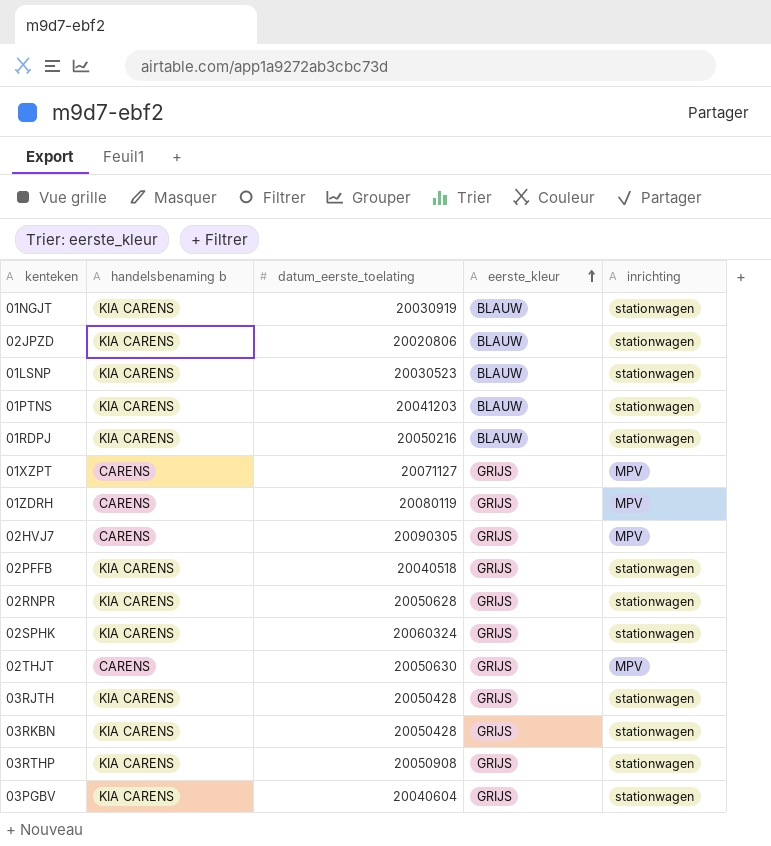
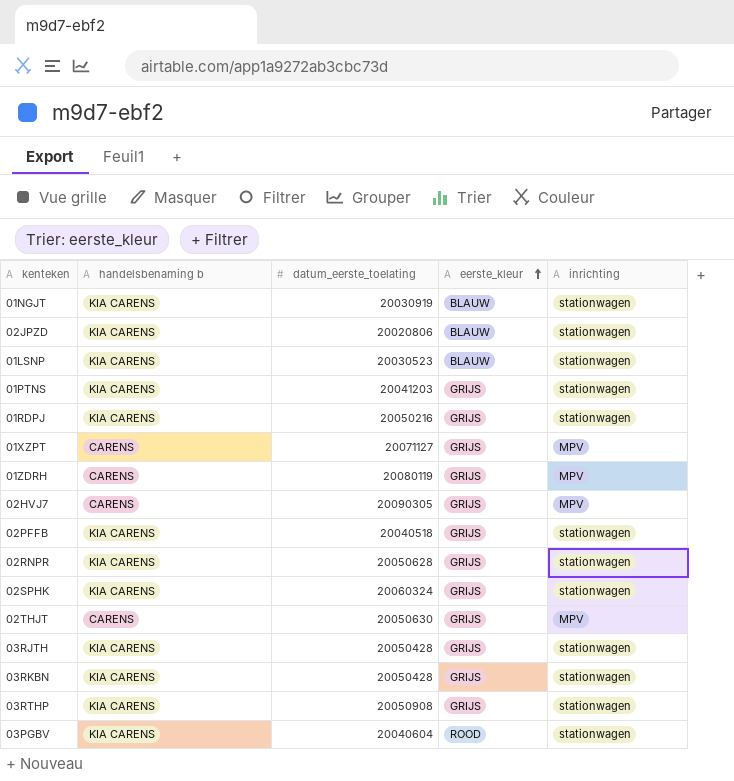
01PTNS | eerste_kleur: BLAUW -> GRIJS
01RDPJ | eerste_kleur: BLAUW -> GRIJS
03PGBV | eerste_kleur: GRIJS -> ROOD

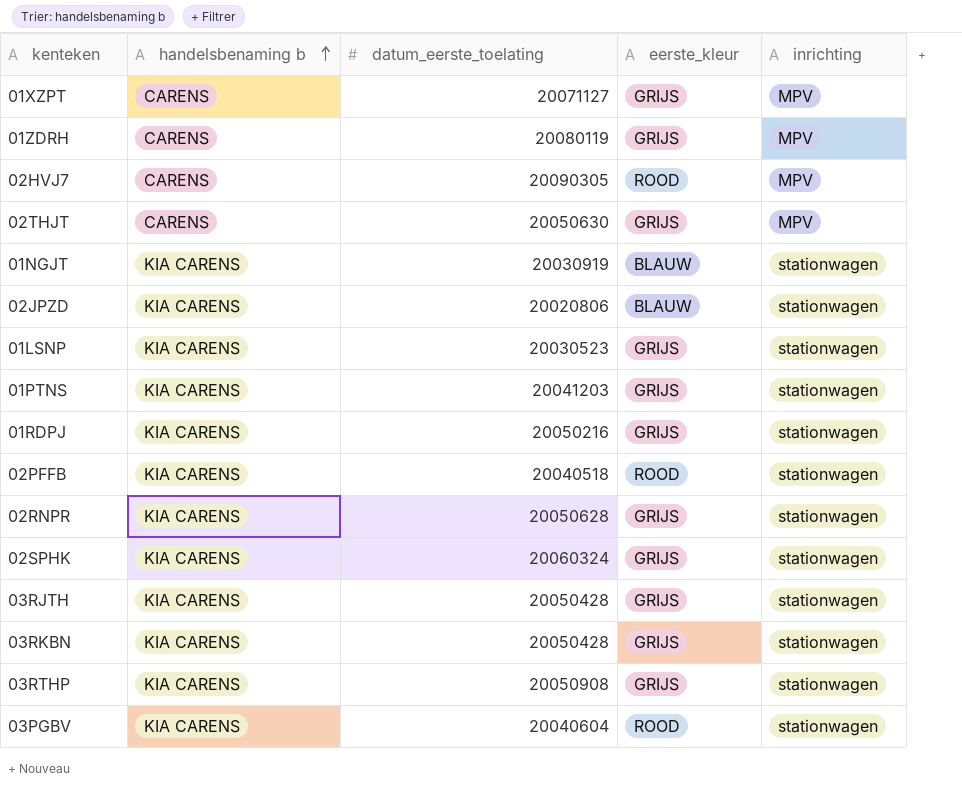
row order: eerste_kleur ascending -> handelsbenaming b ascending
02HVJ7 | eerste_kleur: GRIJS -> ROOD
01LSNP | eerste_kleur: BLAUW -> GRIJS
02PFFB | eerste_kleur: GRIJS -> ROOD

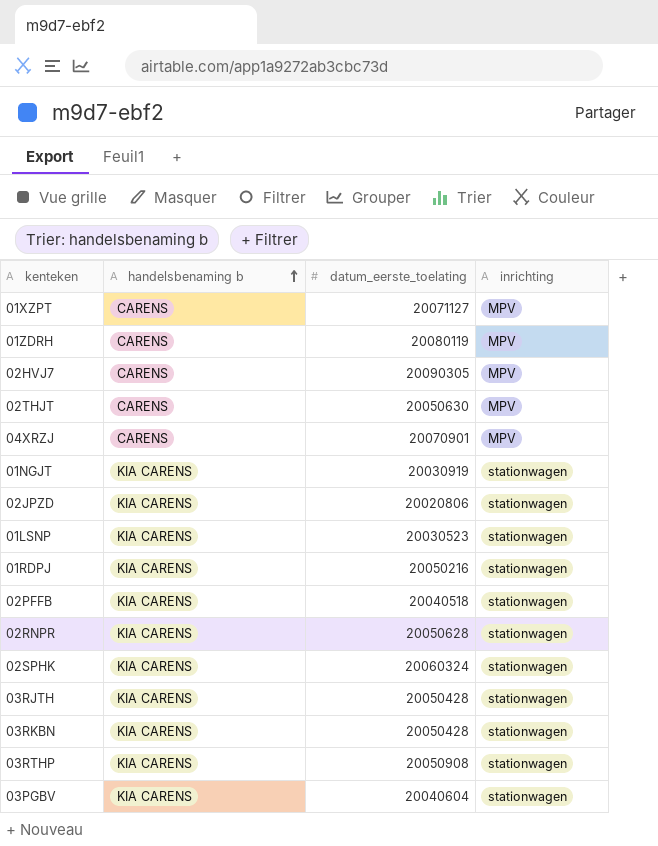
column eerste_kleur | position: 4 -> none
row 01PTNS: KIA CARENS | 20041203 | GRIJS | stationwagen -> none
row 04XRZJ: none -> CARENS | 20070901 | MPV

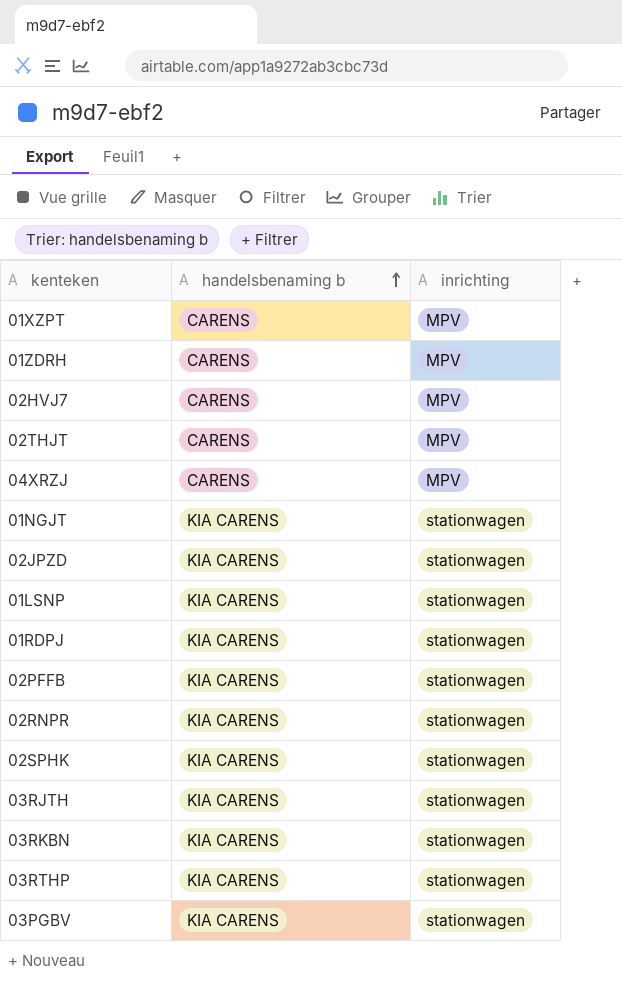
column datum_eerste_toelating | position: 3 -> none

